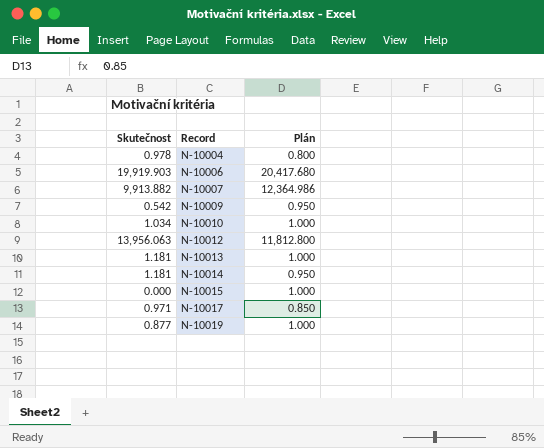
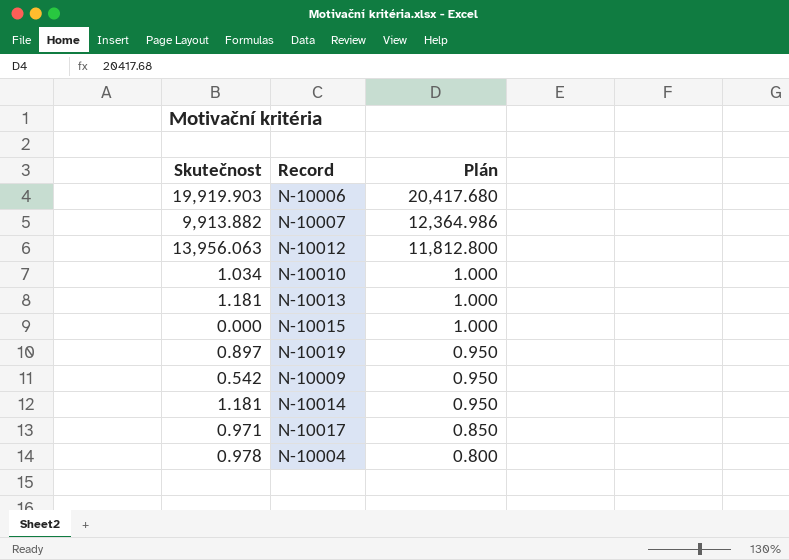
row order: Record ascending -> Plán descending
N-10019 | Skutečnost: 0.877 -> 0.897
N-10019 | Plán: 1.000 -> 0.950

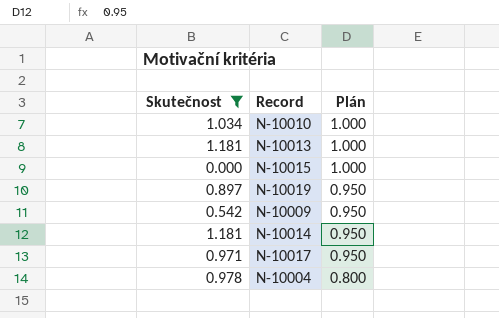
filter: none -> Skutečnost <= 1.181
N-10017 | Plán: 0.850 -> 0.950

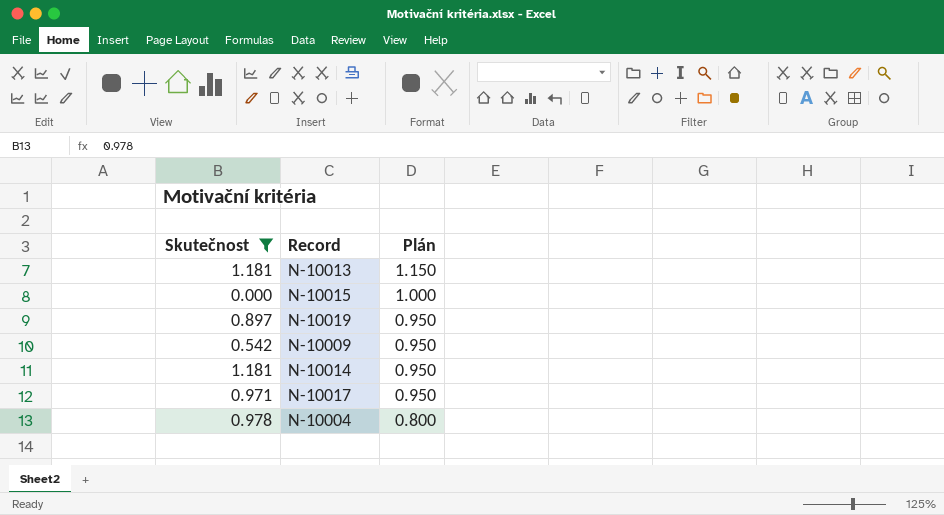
row N-10010: 1.034 | 1.000 -> none
N-10013 | Plán: 1.000 -> 1.150

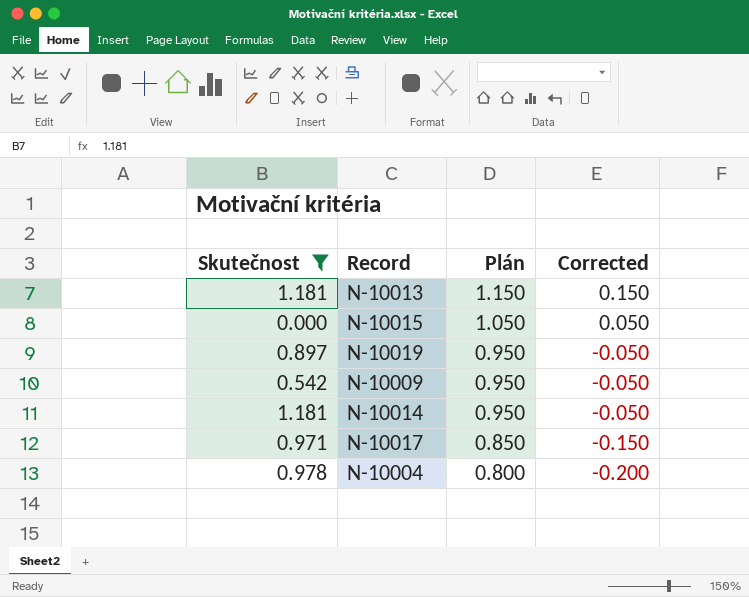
column Corrected | formula: none -> [Plán] - 1
N-10015 | Plán: 1.000 -> 1.050
N-10017 | Plán: 0.950 -> 0.850

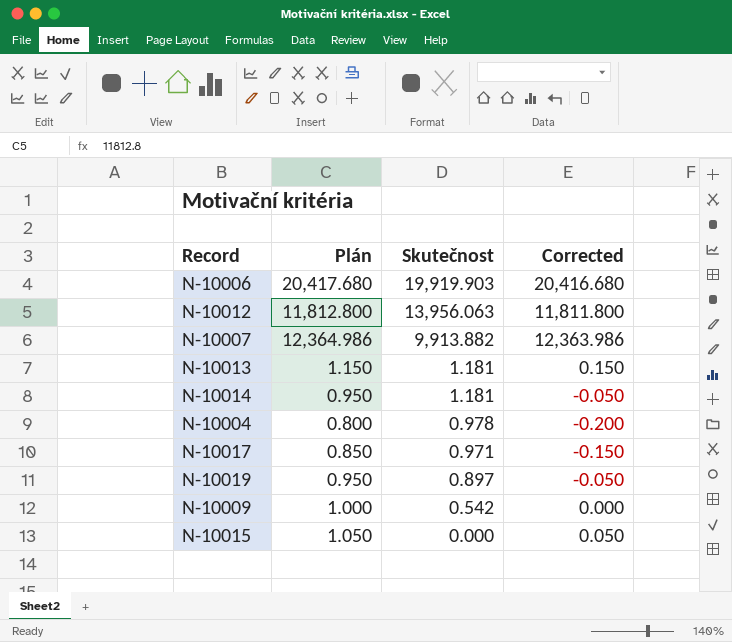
filter: Skutečnost <= 1.181 -> none
row order: Plán descending -> Skutečnost descending
column Skutečnost | position: 1 -> 3
N-10009 | Plán: 0.950 -> 1.000
N-10009 | Corrected: -0.050 -> 0.000

